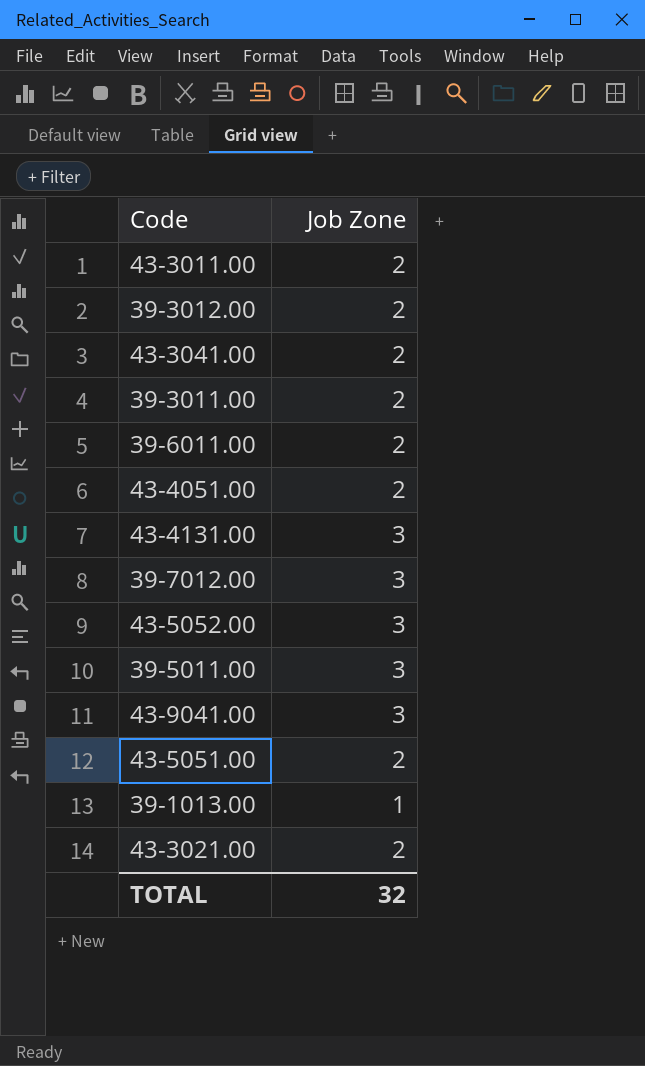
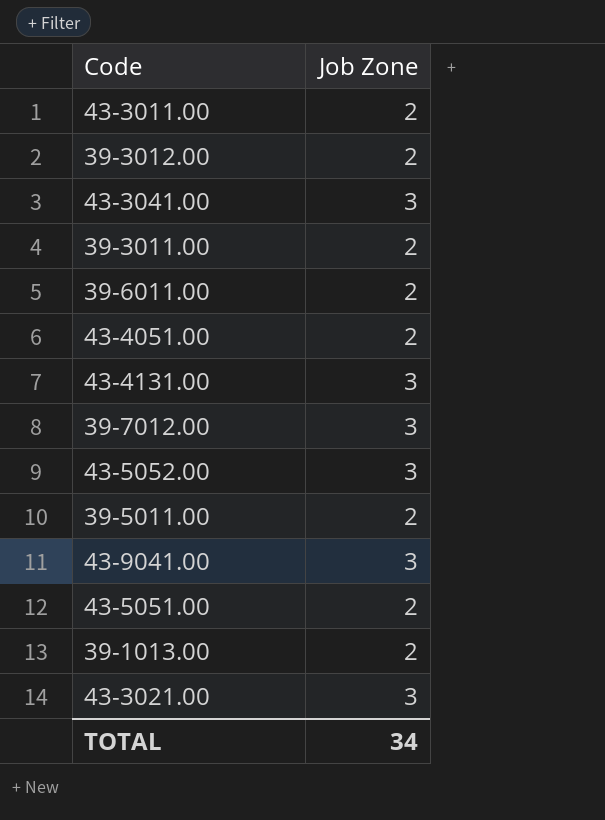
43-3041.00 | Job Zone: 2 -> 3
39-5011.00 | Job Zone: 3 -> 2
39-1013.00 | Job Zone: 1 -> 2
43-3021.00 | Job Zone: 2 -> 3
TOTAL | Job Zone: 32 -> 34

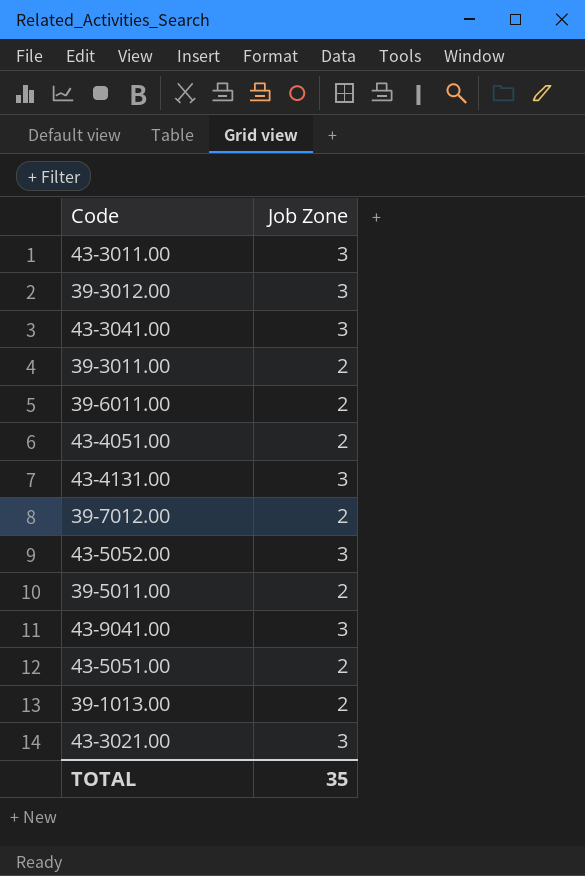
43-3011.00 | Job Zone: 2 -> 3
39-3012.00 | Job Zone: 2 -> 3
39-7012.00 | Job Zone: 3 -> 2
TOTAL | Job Zone: 34 -> 35

